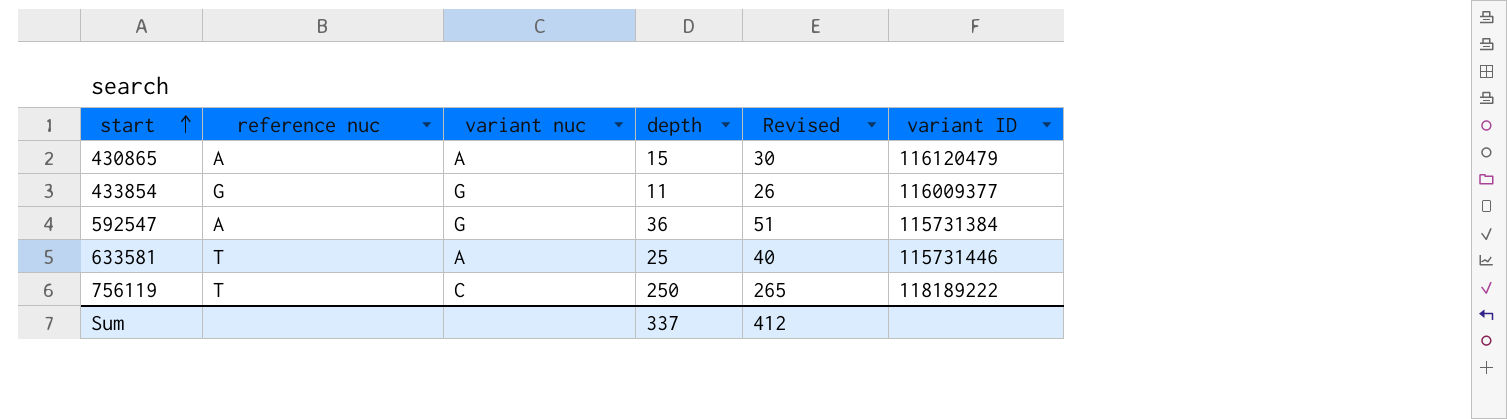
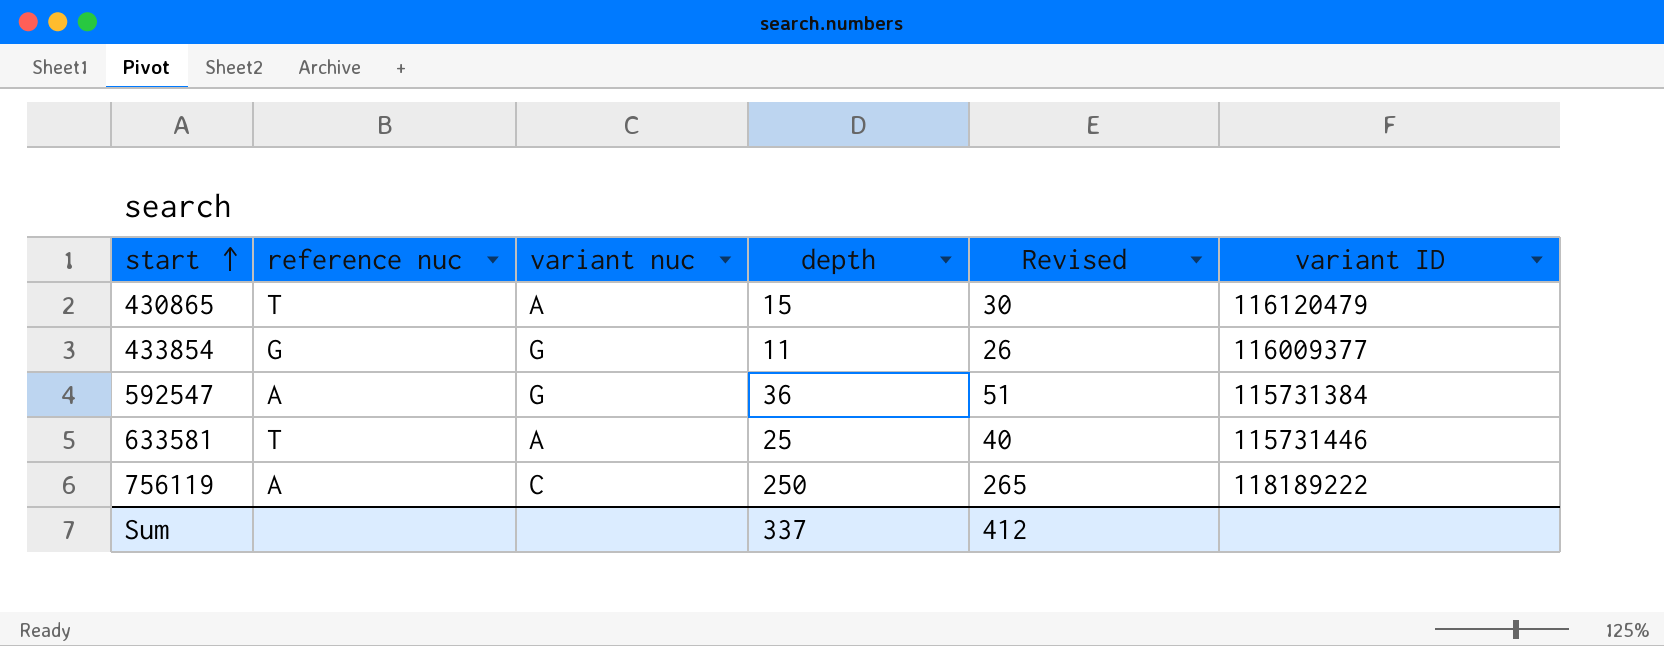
430865 | reference nuc: A -> T
756119 | reference nuc: T -> A

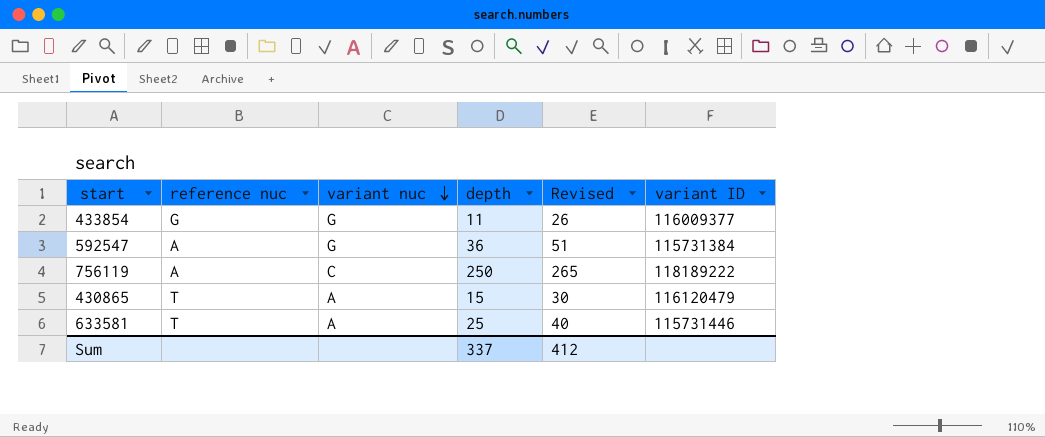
row order: start ascending -> variant nuc descending

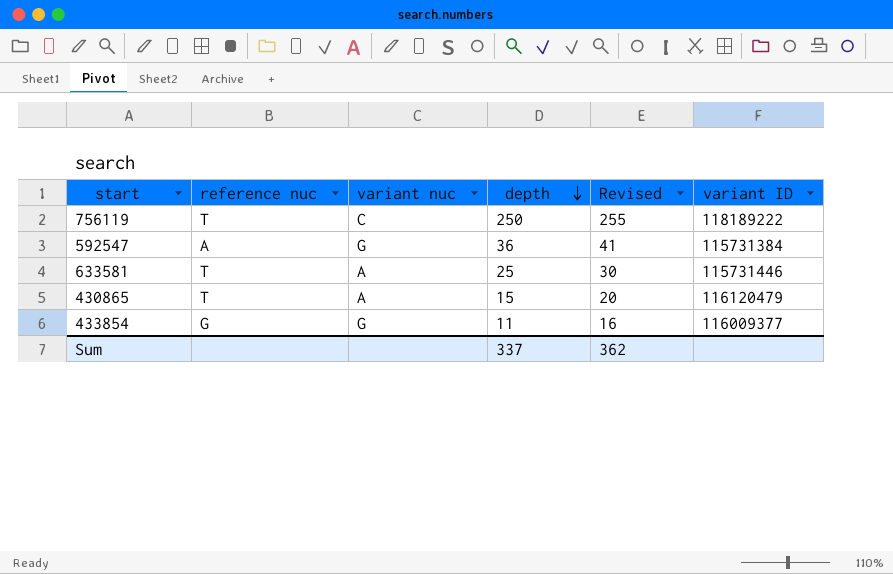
row order: variant nuc descending -> depth descending
column Revised | formula: [depth] + 15 -> [depth] + 5
756119 | reference nuc: A -> T
Sum | Revised: 412 -> 362

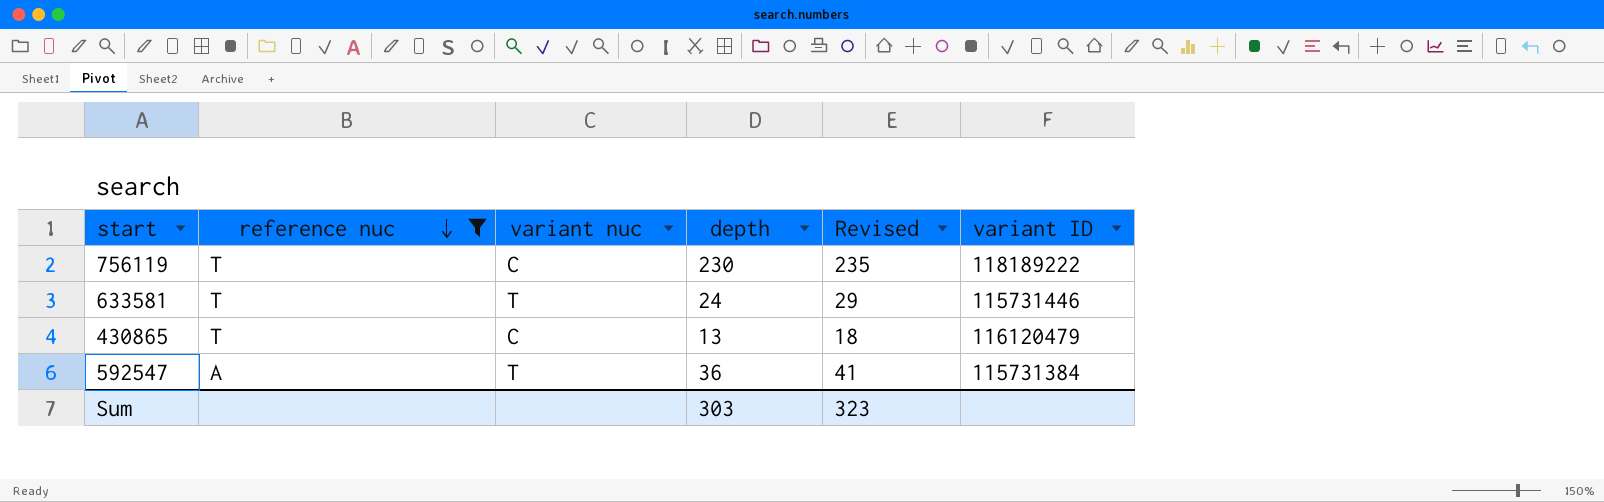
filter: none -> reference nuc != G
row order: depth descending -> reference nuc descending
756119 | depth: 250 -> 230
756119 | Revised: 255 -> 235
633581 | variant nuc: A -> T
633581 | depth: 25 -> 24
633581 | Revised: 30 -> 29
430865 | variant nuc: A -> C
430865 | depth: 15 -> 13
430865 | Revised: 20 -> 18
592547 | variant nuc: G -> T
Sum | depth: 337 -> 303
Sum | Revised: 362 -> 323

